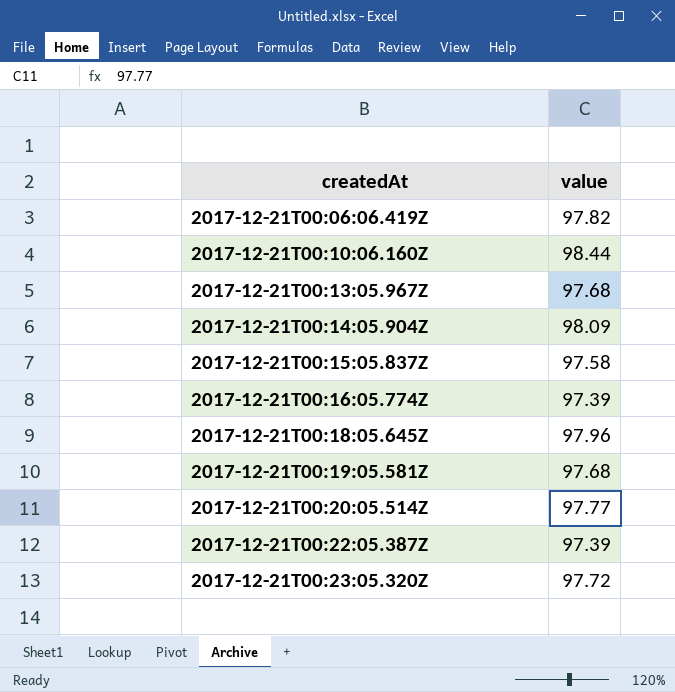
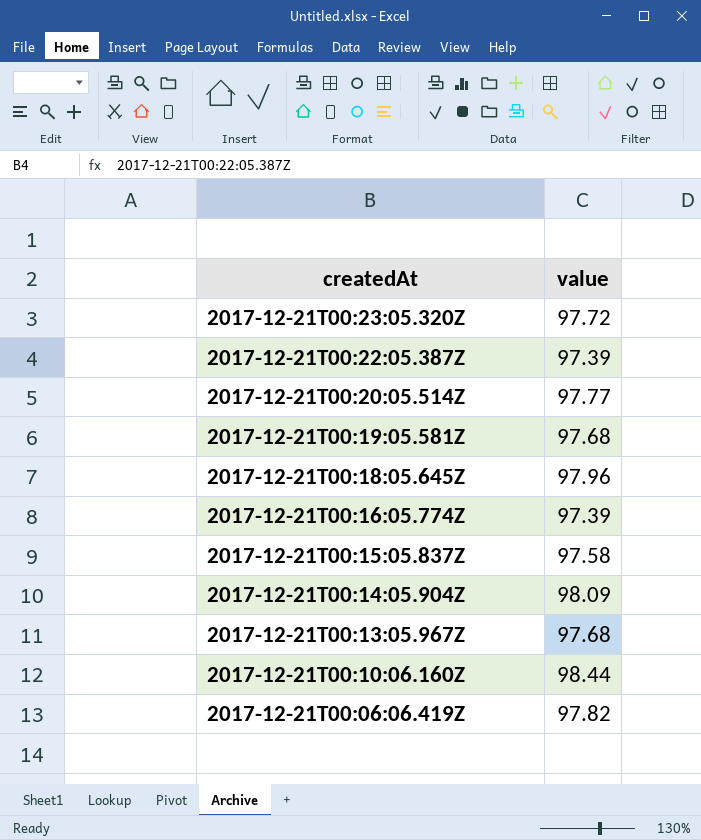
row order: createdAt ascending -> createdAt descending

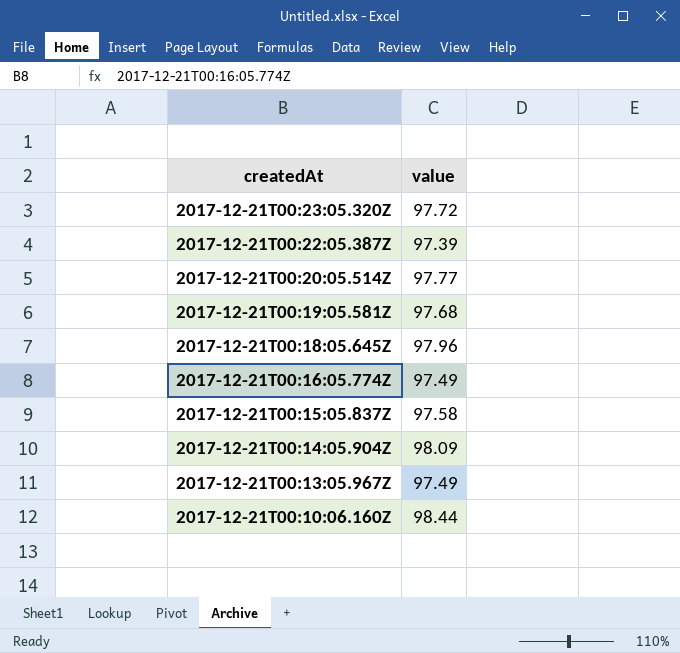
row 2017-12-21T00:06:06.419Z: 97.82 -> none
2017-12-21T00:16:05.774Z | value: 97.39 -> 97.49
2017-12-21T00:13:05.967Z | value: 97.68 -> 97.49

